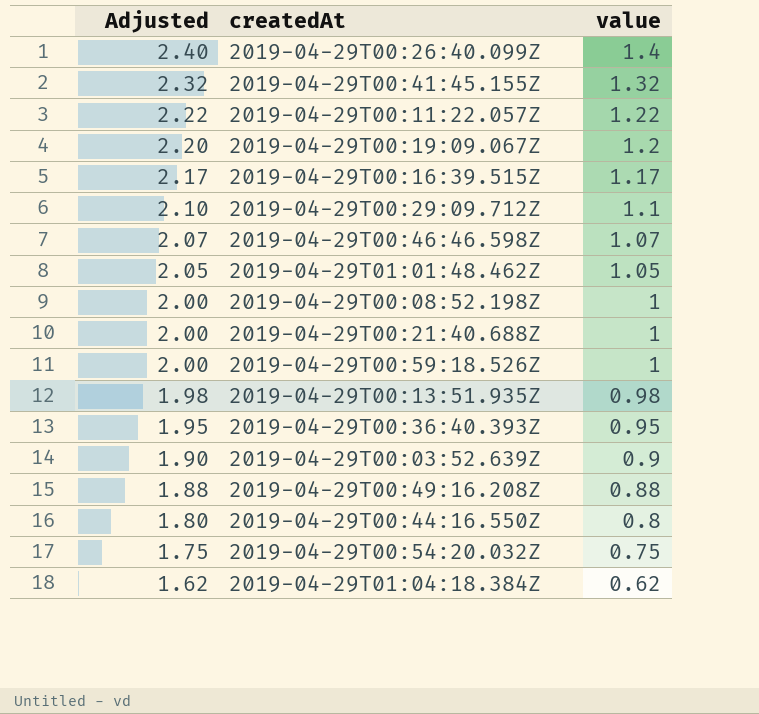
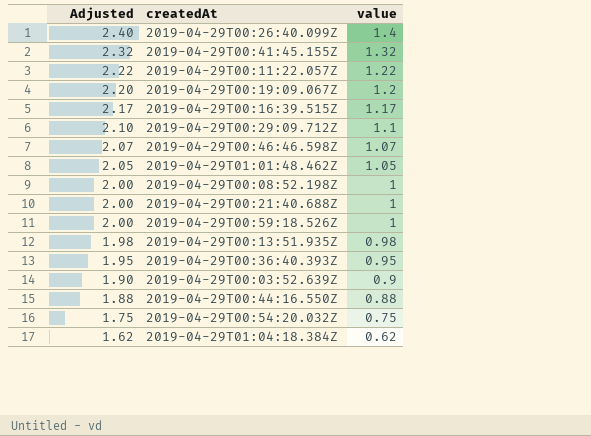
row 2019-04-29T00:49:16.208Z: 1.88 | 0.88 -> none
2019-04-29T00:44:16.550Z | Adjusted: 1.80 -> 1.88
2019-04-29T00:44:16.550Z | value: 0.8 -> 0.88

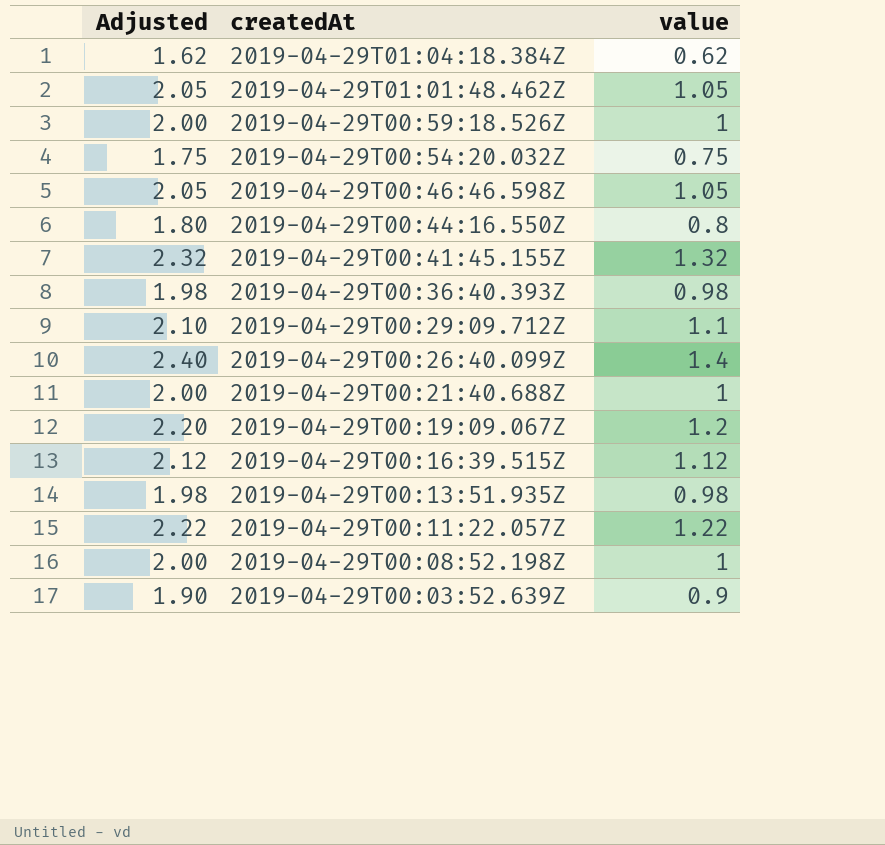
row order: Adjusted descending -> createdAt descending
2019-04-29T00:46:46.598Z | Adjusted: 2.07 -> 2.05
2019-04-29T00:46:46.598Z | value: 1.07 -> 1.05
2019-04-29T00:44:16.550Z | Adjusted: 1.88 -> 1.80
2019-04-29T00:44:16.550Z | value: 0.88 -> 0.8
2019-04-29T00:36:40.393Z | Adjusted: 1.95 -> 1.98
2019-04-29T00:36:40.393Z | value: 0.95 -> 0.98
2019-04-29T00:16:39.515Z | Adjusted: 2.17 -> 2.12
2019-04-29T00:16:39.515Z | value: 1.17 -> 1.12

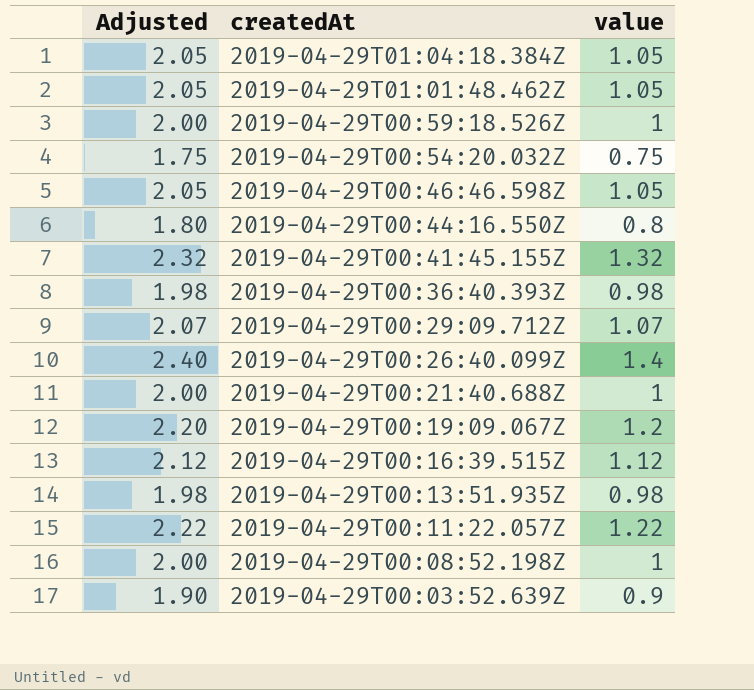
2019-04-29T01:04:18.384Z | Adjusted: 1.62 -> 2.05
2019-04-29T01:04:18.384Z | value: 0.62 -> 1.05
2019-04-29T00:29:09.712Z | Adjusted: 2.10 -> 2.07
2019-04-29T00:29:09.712Z | value: 1.1 -> 1.07

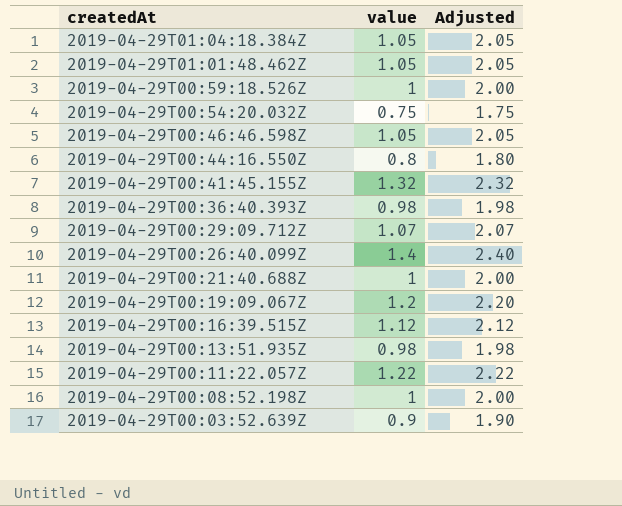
column Adjusted | position: 1 -> 3

